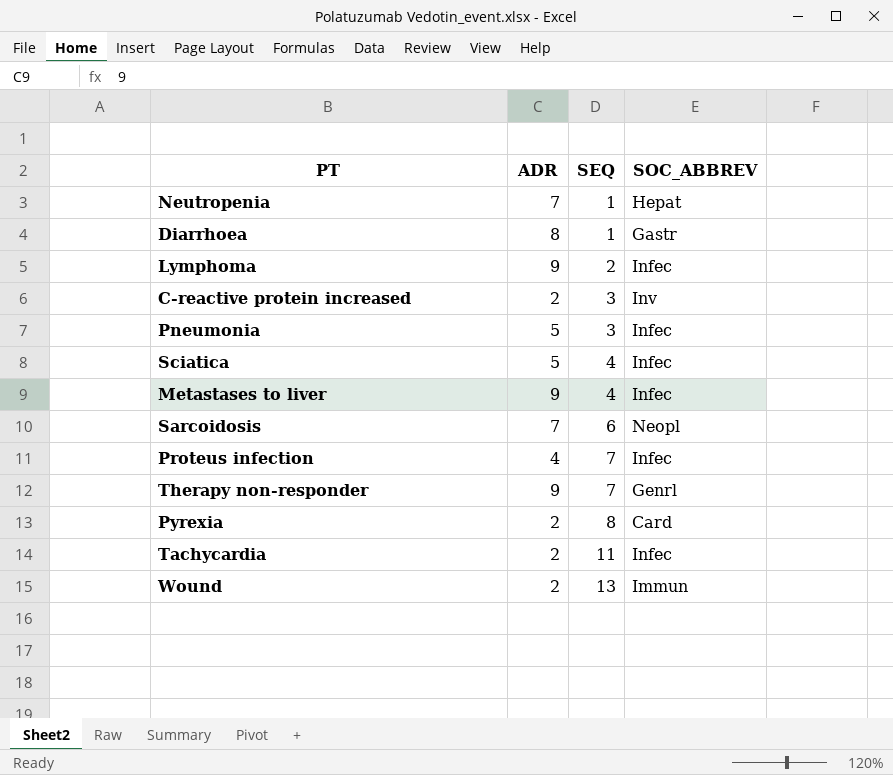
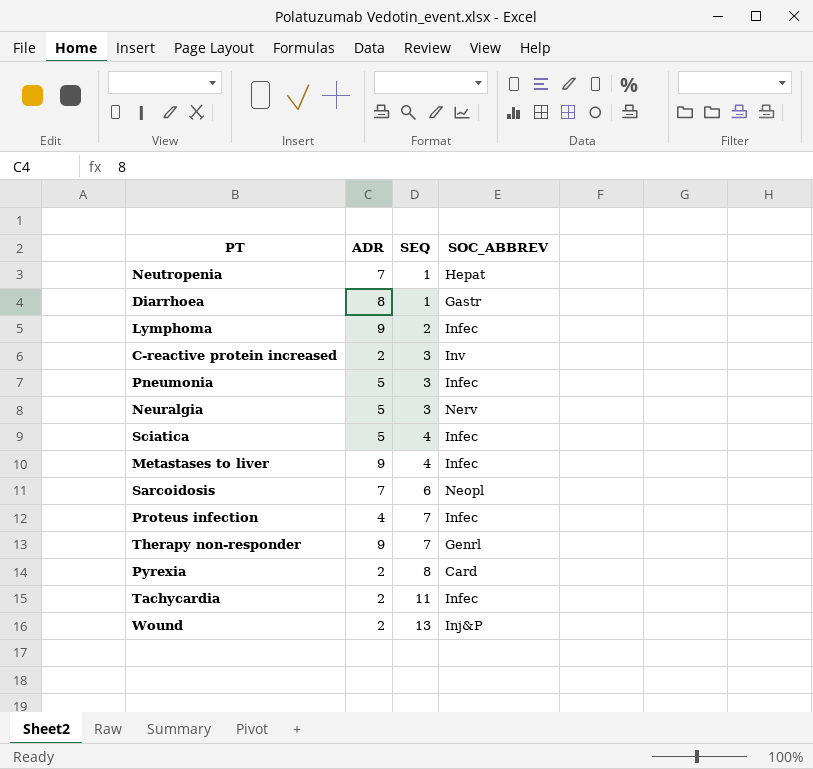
row Neuralgia: none -> 5 | 3 | Nerv
Wound | SOC_ABBREV: Immun -> Inj&P

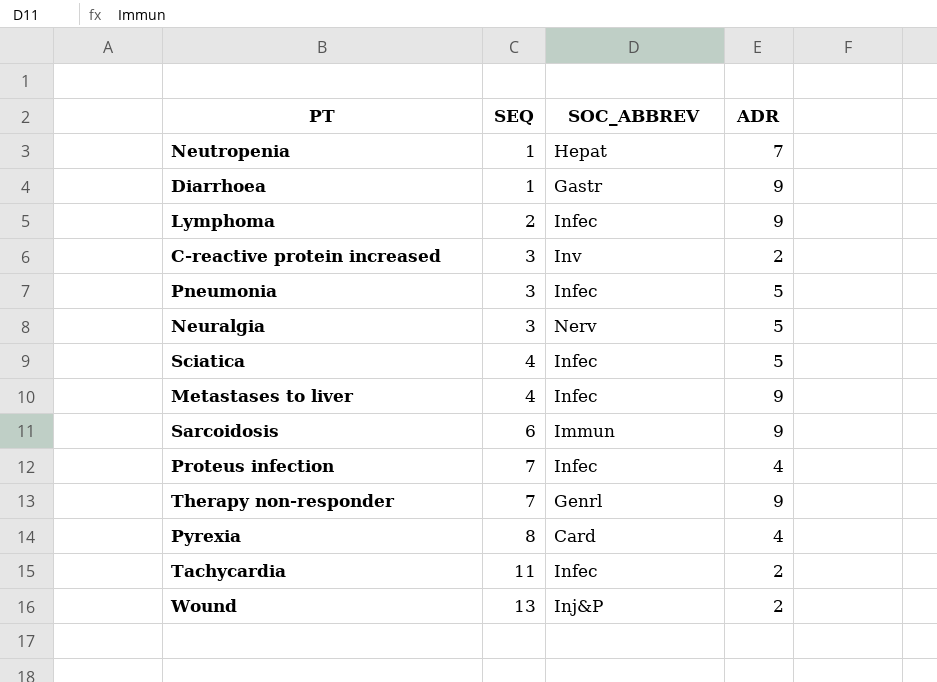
column ADR | position: 2 -> 4
Diarrhoea | ADR: 8 -> 9
Sarcoidosis | SOC_ABBREV: Neopl -> Immun
Sarcoidosis | ADR: 7 -> 9
Pyrexia | ADR: 2 -> 4

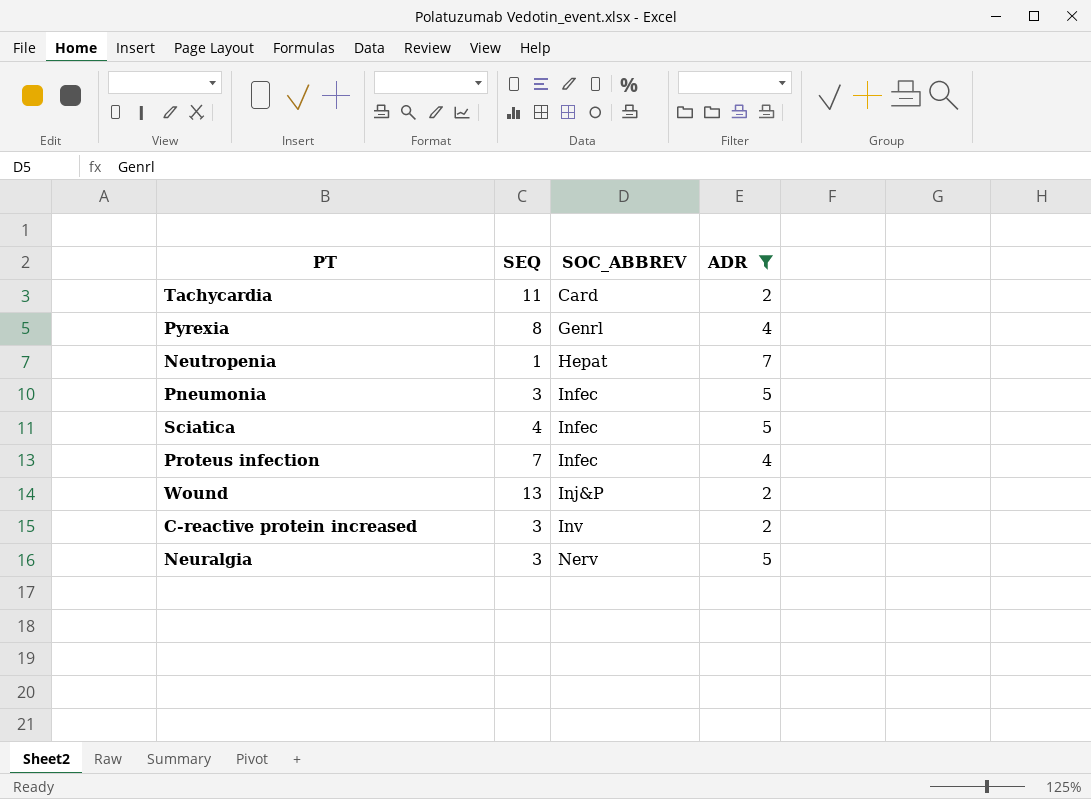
filter: none -> ADR != 9
row order: SEQ ascending -> SOC_ABBREV ascending
Tachycardia | SOC_ABBREV: Infec -> Card
Pyrexia | SOC_ABBREV: Card -> Genrl

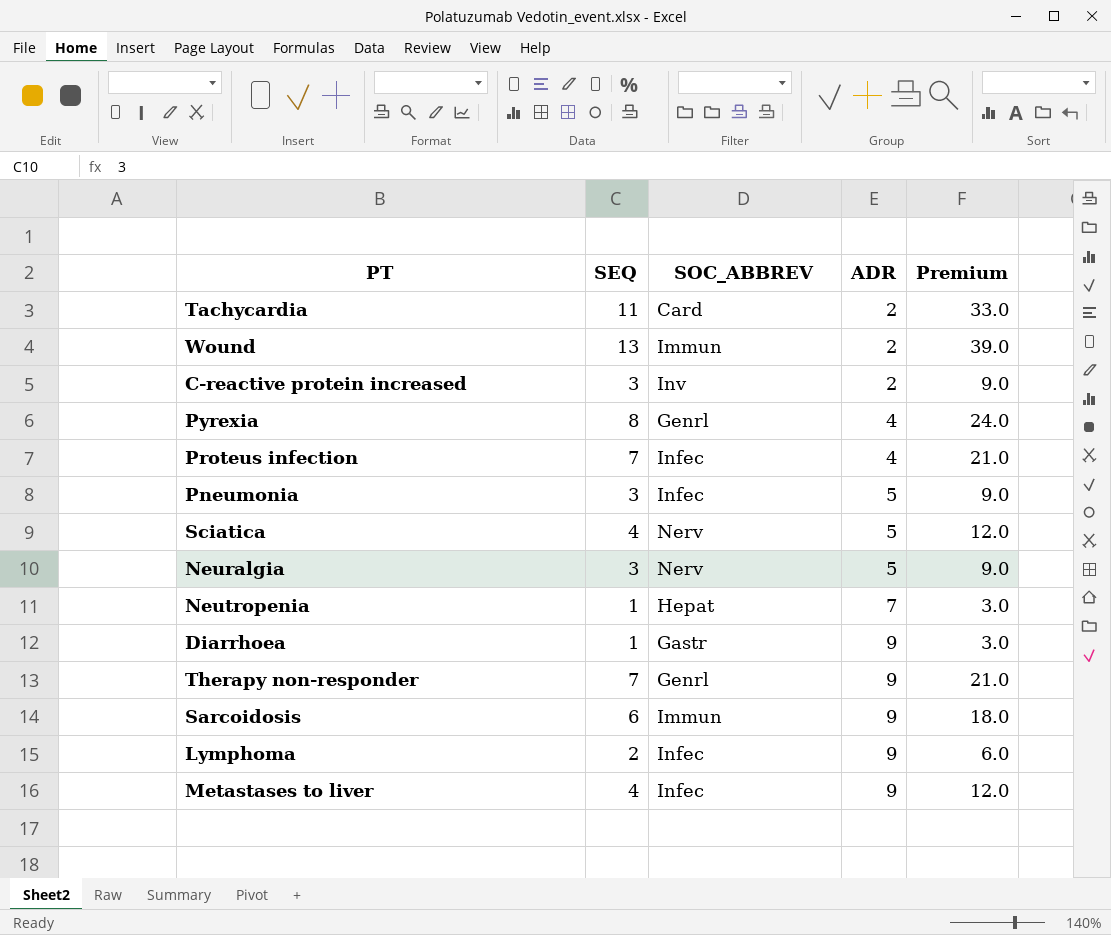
filter: ADR != 9 -> none
row order: SOC_ABBREV ascending -> ADR ascending
column Premium | formula: none -> [SEQ] * 3
Wound | SOC_ABBREV: Inj&P -> Immun
Sciatica | SOC_ABBREV: Infec -> Nerv

